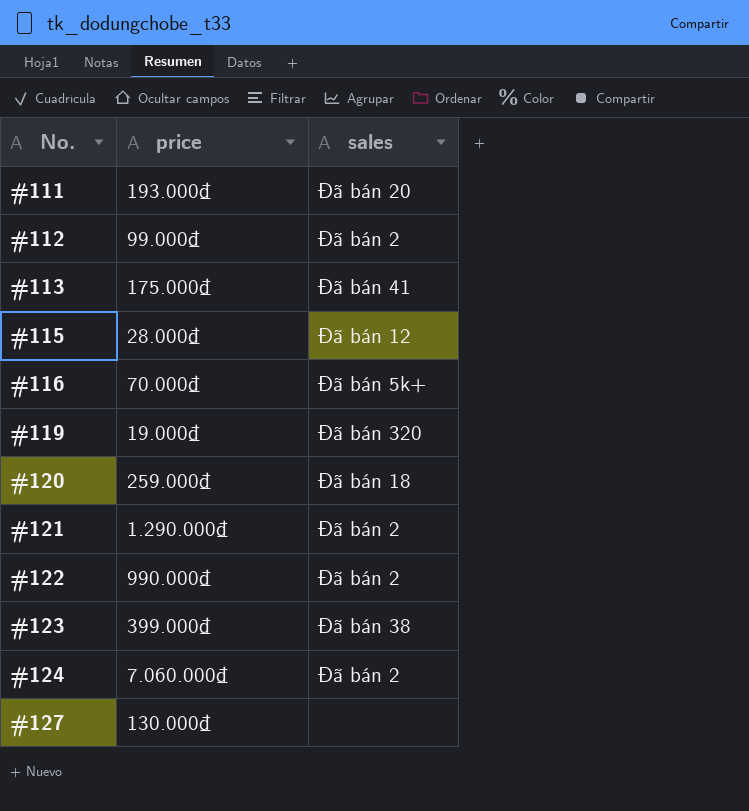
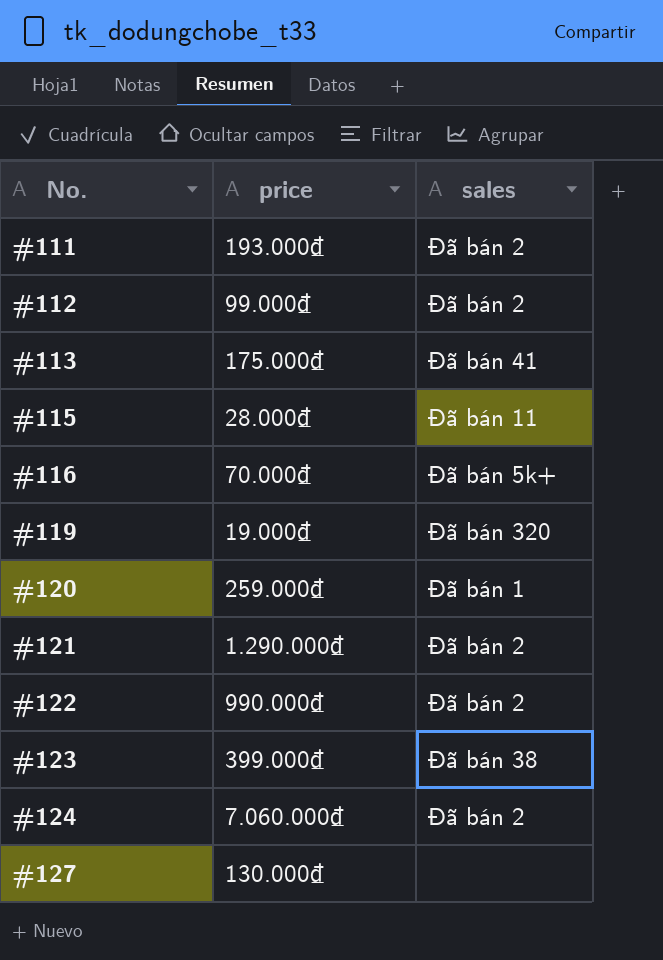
#111 | sales: Đã bán 20 -> Đã bán 2
#115 | sales: Đã bán 12 -> Đã bán 11
#120 | sales: Đã bán 18 -> Đã bán 1

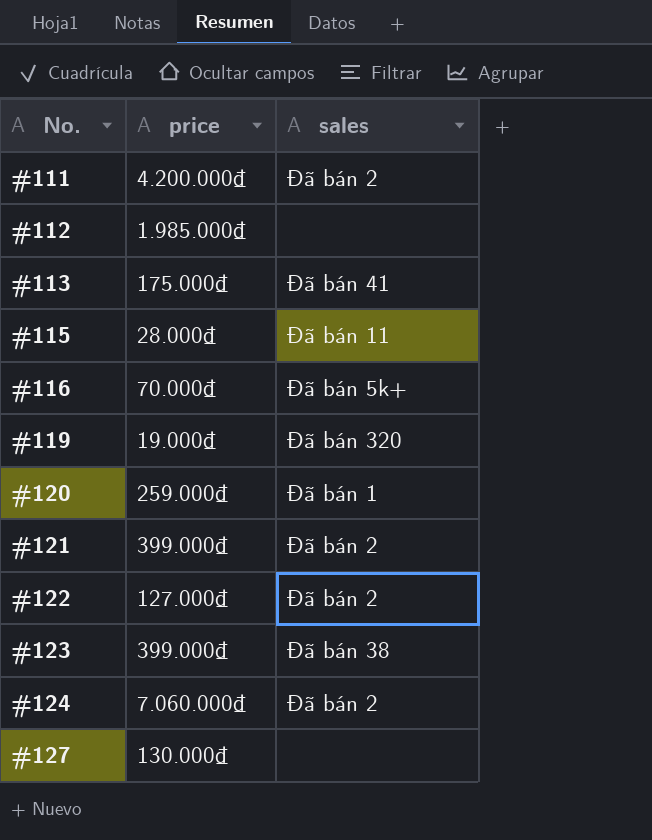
#111 | price: 193.000₫ -> 4.200.000₫
#112 | price: 99.000₫ -> 1.985.000₫
#112 | sales: Đã bán 2 -> none
#121 | price: 1.290.000₫ -> 399.000₫
#122 | price: 990.000₫ -> 127.000₫

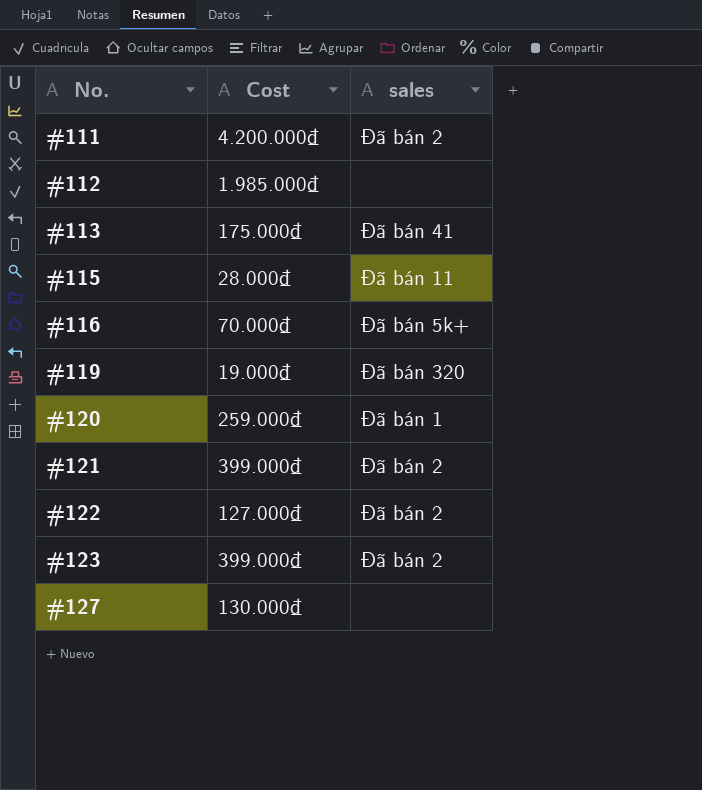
column name: price -> Cost
row #124: 7.060.000₫ | Đã bán 2 -> none
#123 | sales: Đã bán 38 -> Đã bán 2

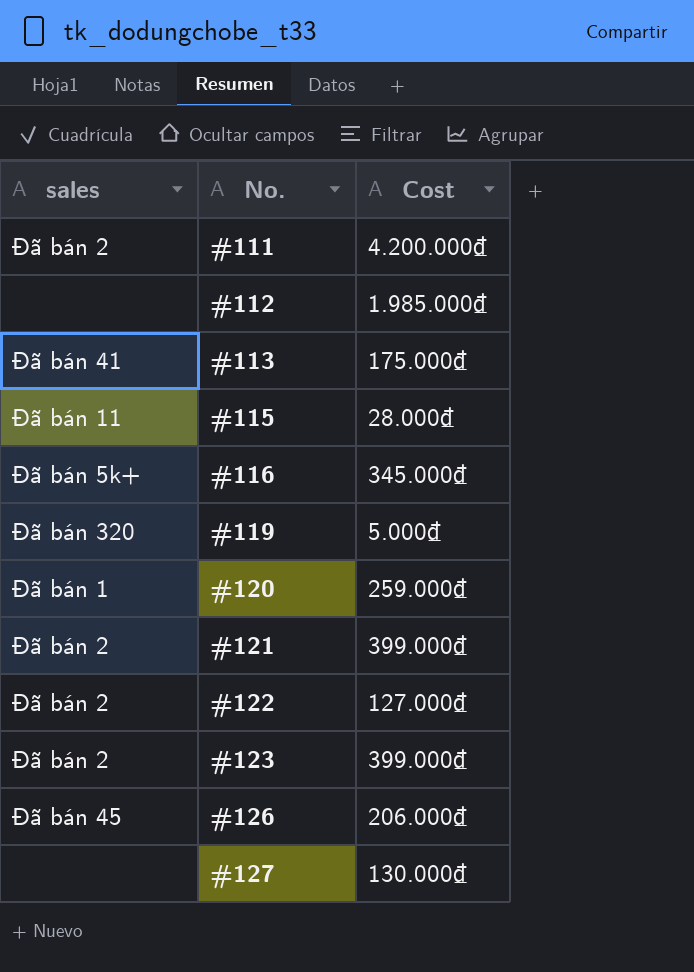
column sales | position: 3 -> 1
#116 | Cost: 70.000₫ -> 345.000₫
#119 | Cost: 19.000₫ -> 5.000₫
row #126: none -> Đã bán 45 | 206.000₫

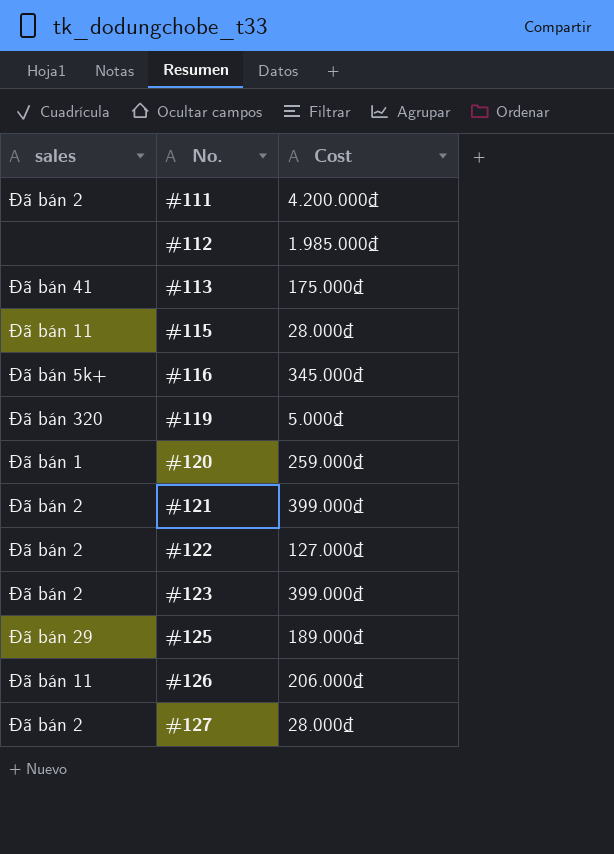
row #125: none -> Đã bán 29 | 189.000₫
#126 | sales: Đã bán 45 -> Đã bán 11
#127 | sales: none -> Đã bán 2
#127 | Cost: 130.000₫ -> 28.000₫

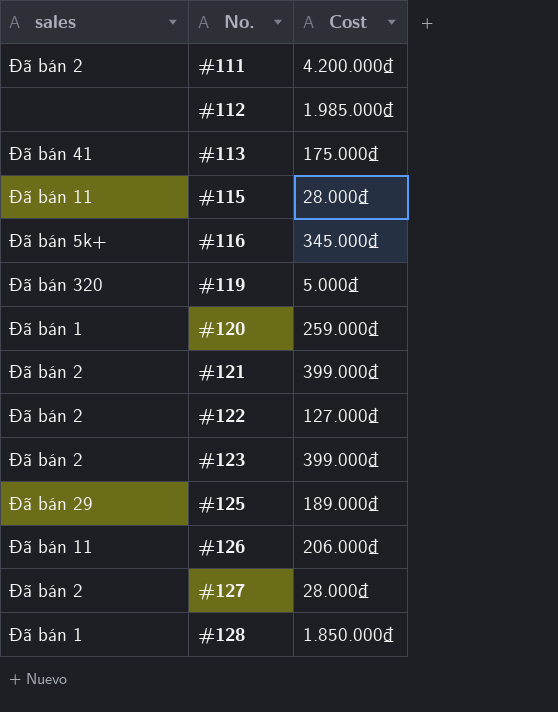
row #128: none -> Đã bán 1 | 1.850.000₫

